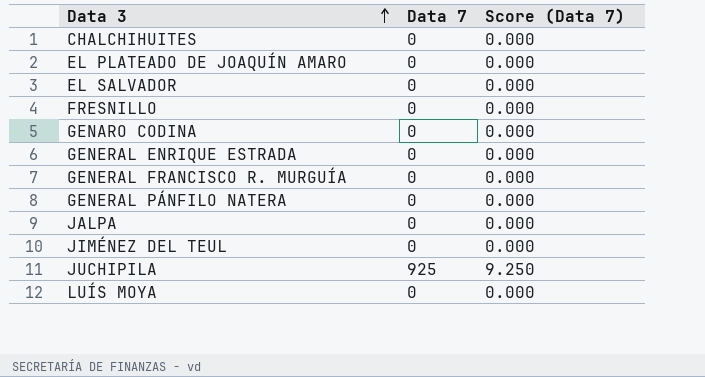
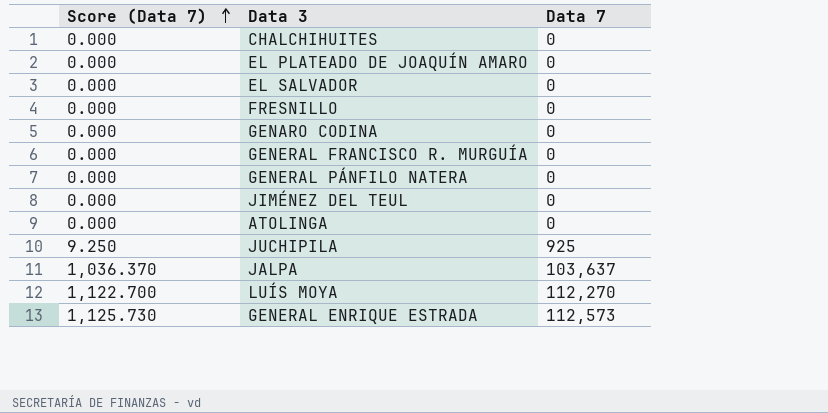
row order: Data 3 ascending -> Score (Data 7) ascending
column Score (Data 7) | position: 3 -> 1
row ATOLINGA: none -> 0.000 | 0
JALPA | Score (Data 7): 0.000 -> 1,036.370
JALPA | Data 7: 0 -> 103,637
LUÍS MOYA | Score (Data 7): 0.000 -> 1,122.700
LUÍS MOYA | Data 7: 0 -> 112,270
GENERAL ENRIQUE ESTRADA | Score (Data 7): 0.000 -> 1,125.730
GENERAL ENRIQUE ESTRADA | Data 7: 0 -> 112,573

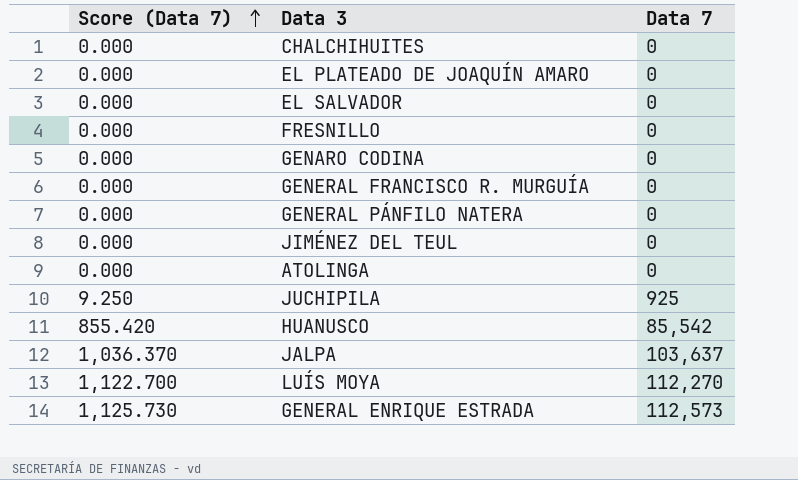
row HUANUSCO: none -> 855.420 | 85,542

